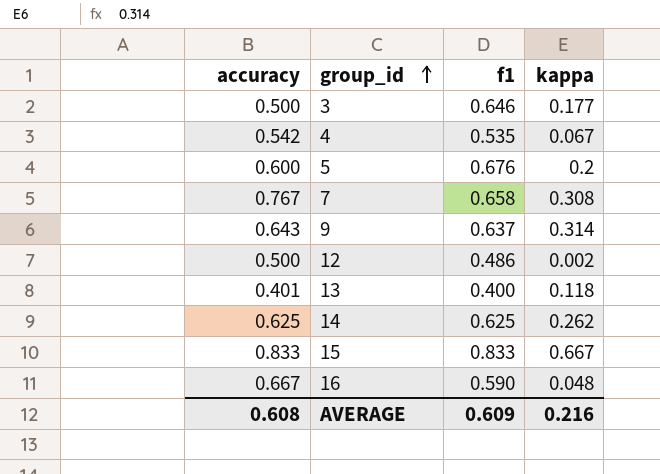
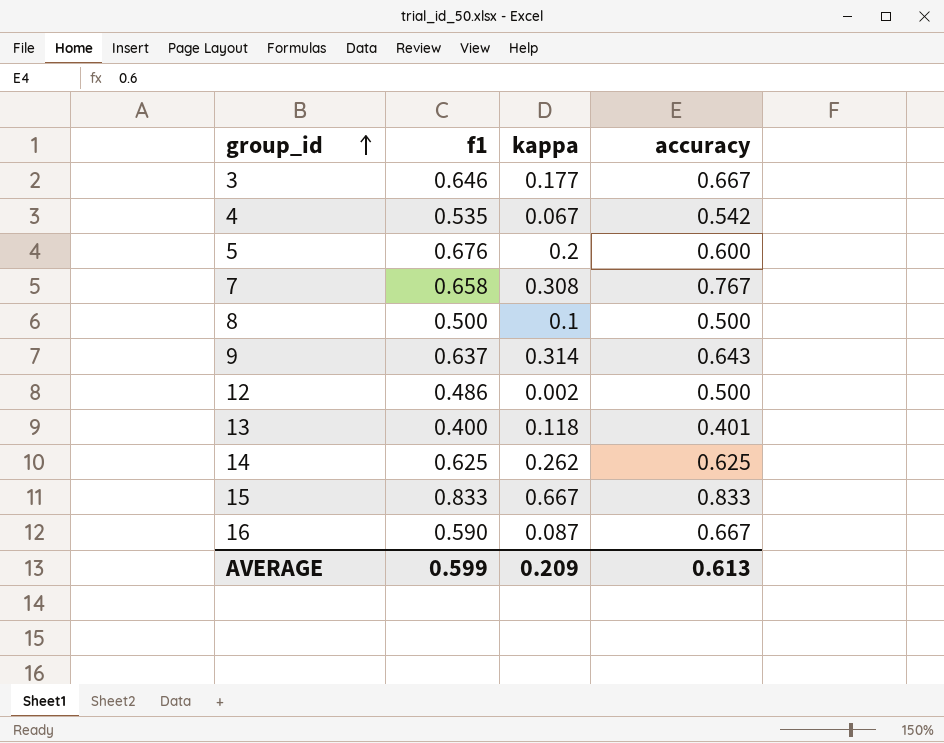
column accuracy | position: 1 -> 4
3 | accuracy: 0.500 -> 0.667
row 8: none -> 0.500 | 0.1 | 0.500
16 | kappa: 0.048 -> 0.087
AVERAGE | f1: 0.609 -> 0.599
AVERAGE | kappa: 0.216 -> 0.209
AVERAGE | accuracy: 0.608 -> 0.613

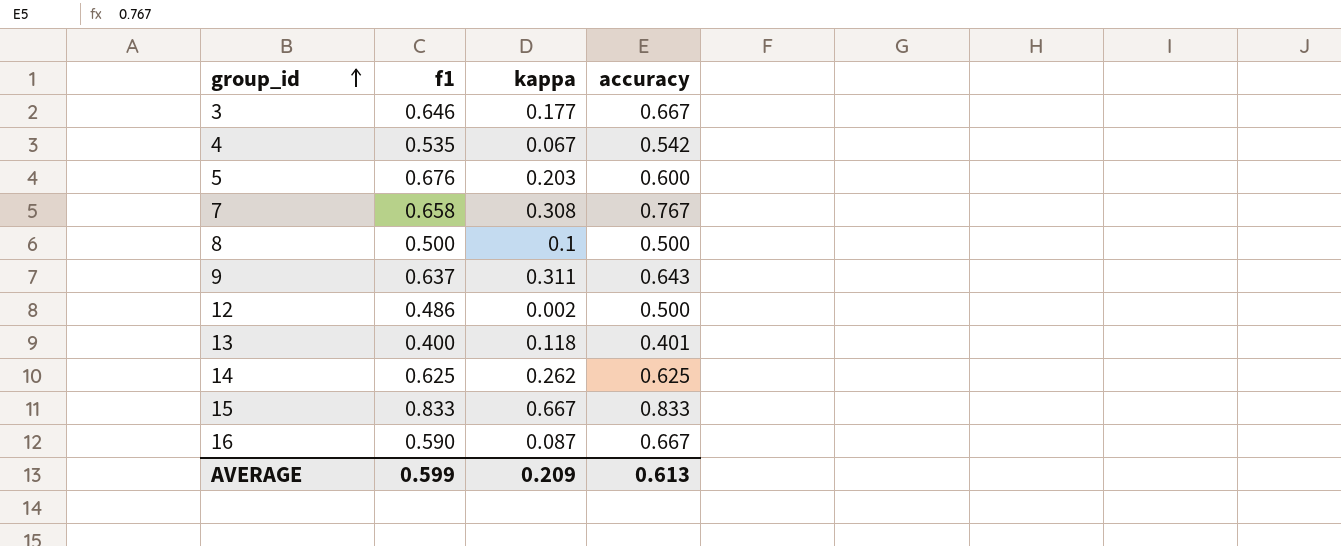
5 | kappa: 0.2 -> 0.203
9 | kappa: 0.314 -> 0.311

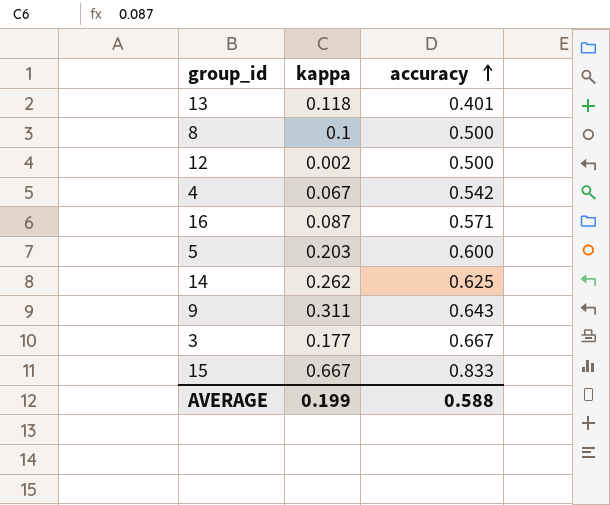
row order: group_id ascending -> accuracy ascending
column f1 | position: 2 -> none
row 7: 0.658 | 0.308 | 0.767 -> none
16 | accuracy: 0.667 -> 0.571
AVERAGE | kappa: 0.209 -> 0.199
AVERAGE | accuracy: 0.613 -> 0.588

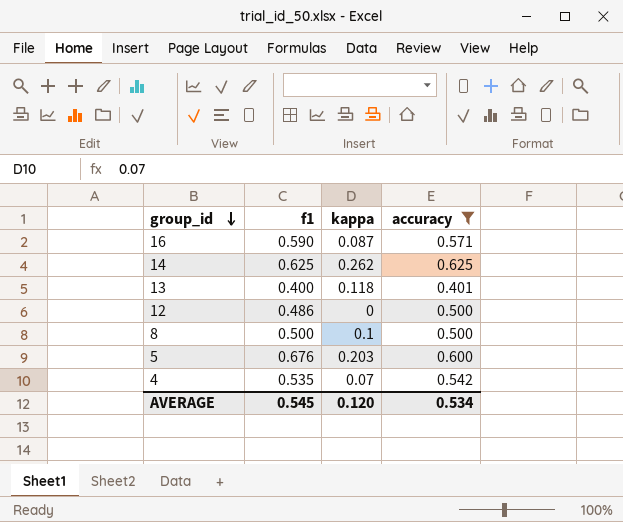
filter: none -> accuracy <= 0.625
row order: accuracy ascending -> group_id descending
column f1 | position: none -> 2
12 | kappa: 0.002 -> 0
4 | kappa: 0.067 -> 0.07
AVERAGE | kappa: 0.199 -> 0.120
AVERAGE | accuracy: 0.588 -> 0.534

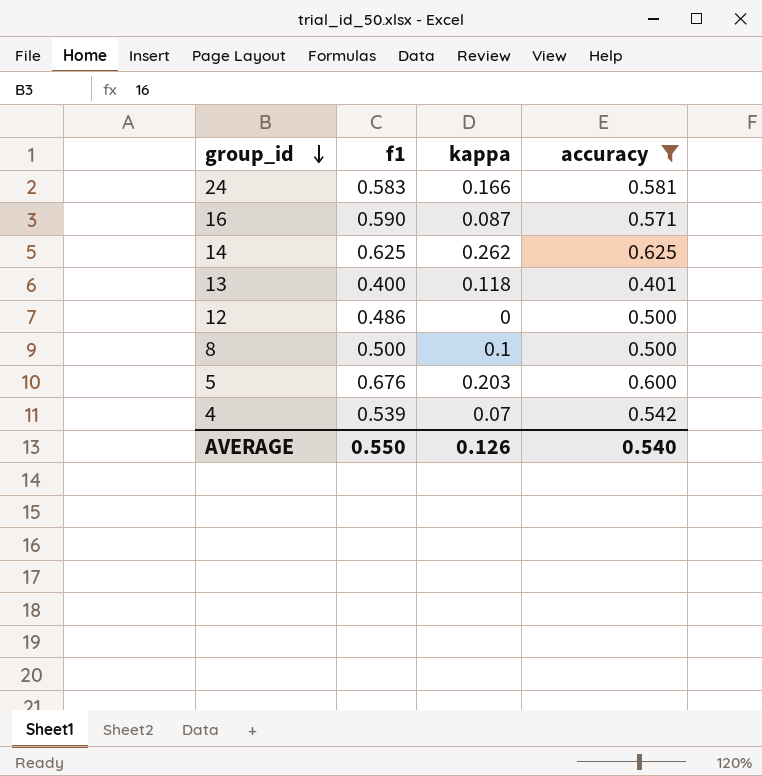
row 24: none -> 0.583 | 0.166 | 0.581
4 | f1: 0.535 -> 0.539
AVERAGE | f1: 0.545 -> 0.550
AVERAGE | kappa: 0.120 -> 0.126
AVERAGE | accuracy: 0.534 -> 0.540

